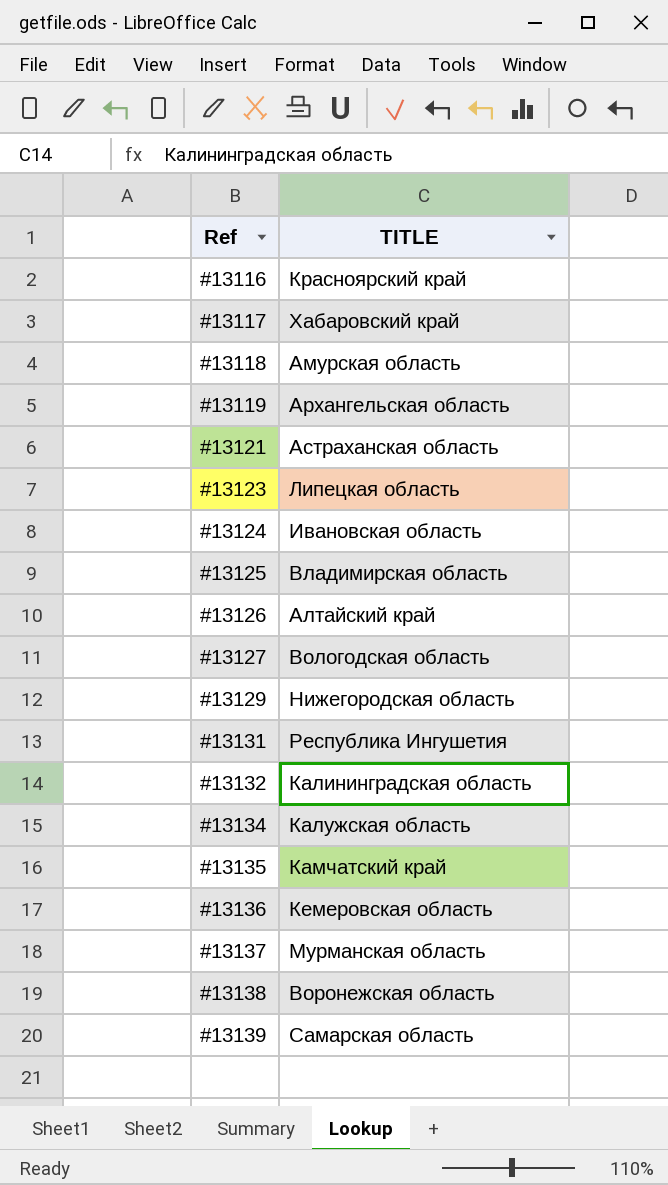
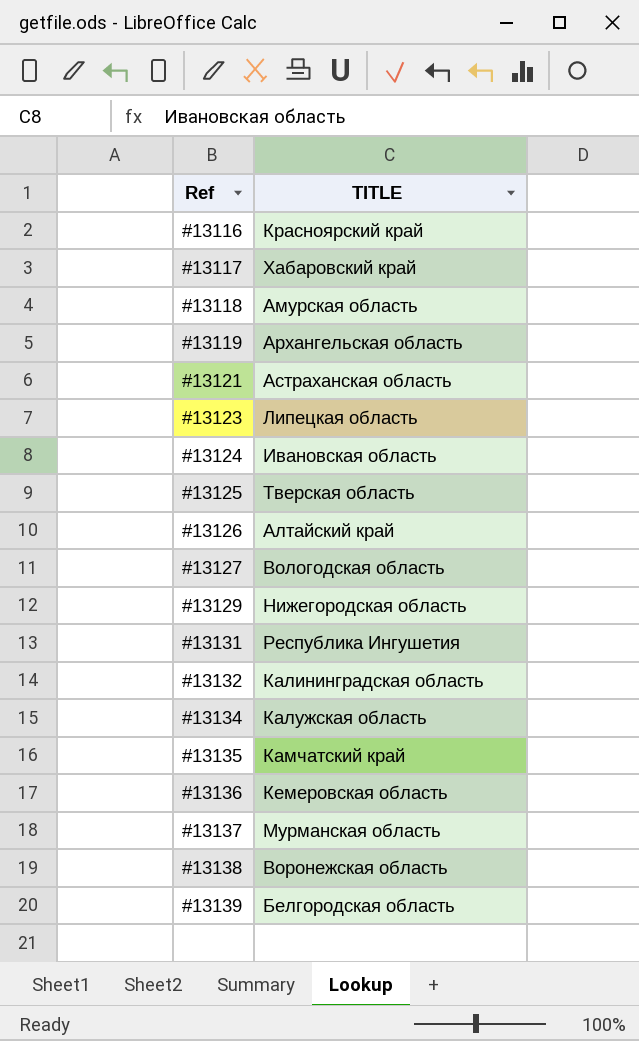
#13125 | TITLE: Владимирская область -> Тверская область
#13139 | TITLE: Самарская область -> Белгородская область

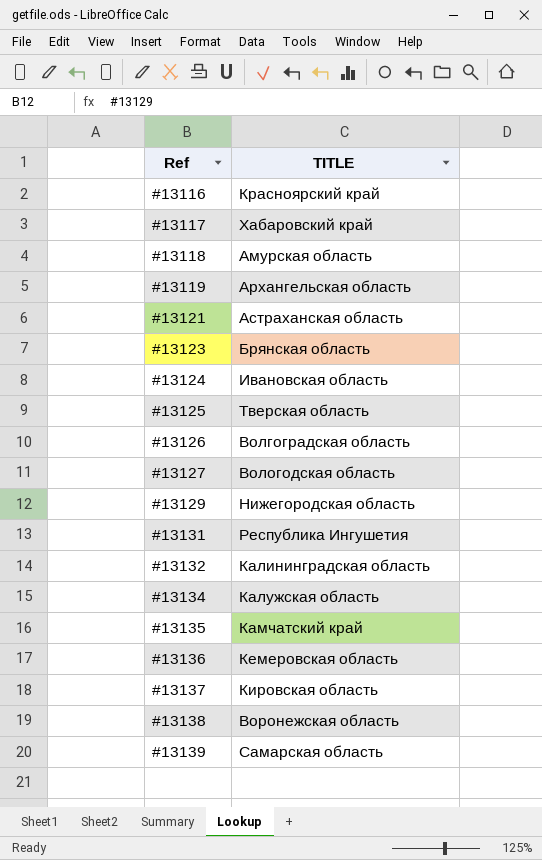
#13123 | TITLE: Липецкая область -> Брянская область
#13126 | TITLE: Алтайский край -> Волгоградская область
#13137 | TITLE: Мурманская область -> Кировская область
#13139 | TITLE: Белгородская область -> Самарская область

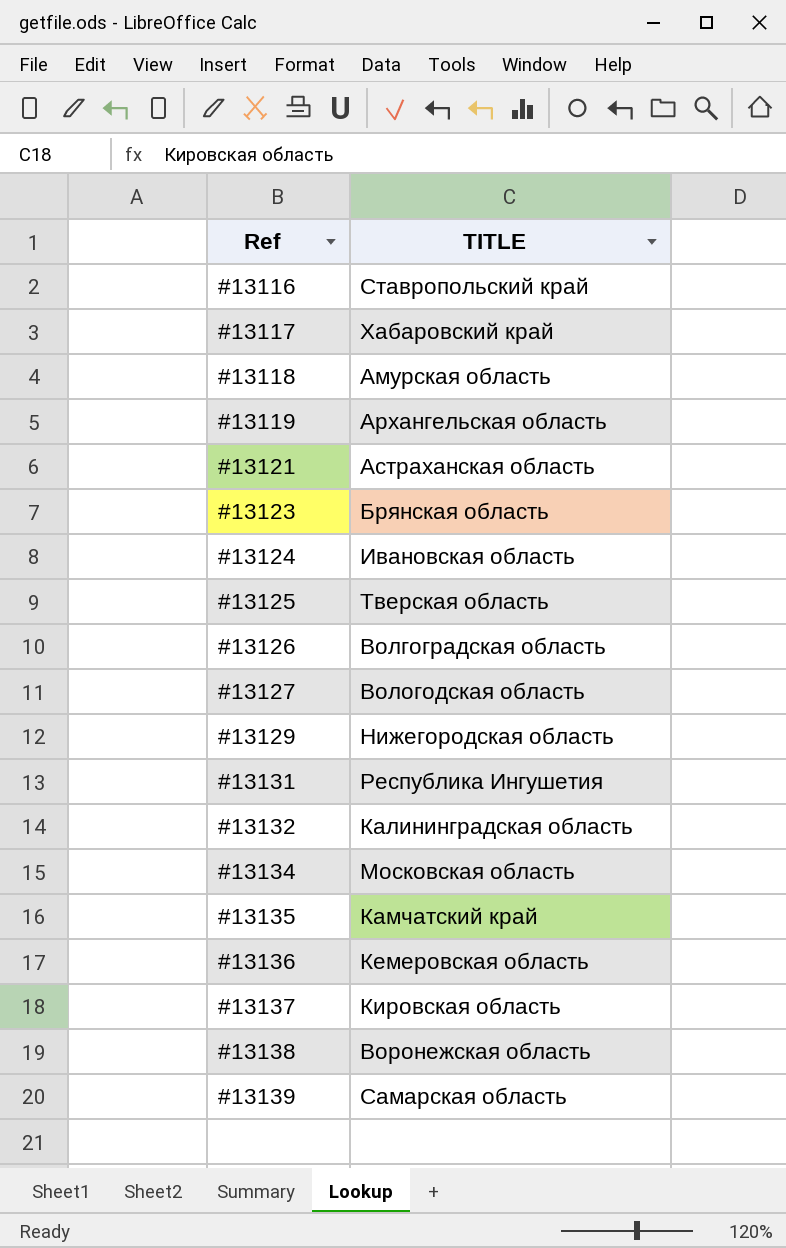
#13116 | TITLE: Красноярский край -> Ставропольский край
#13134 | TITLE: Калужская область -> Московская область

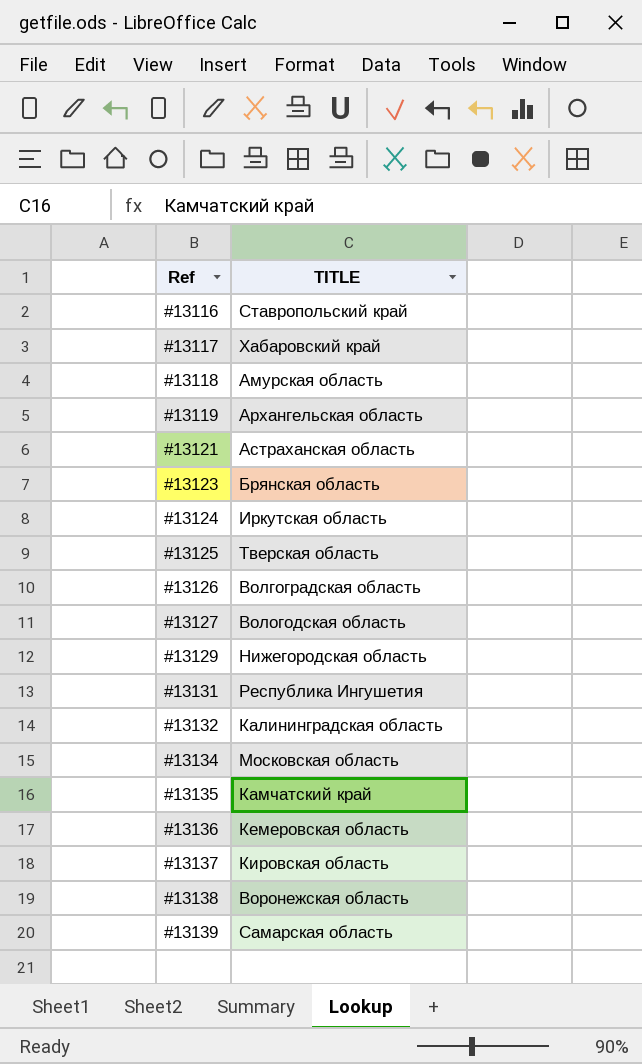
#13124 | TITLE: Ивановская область -> Иркутская область

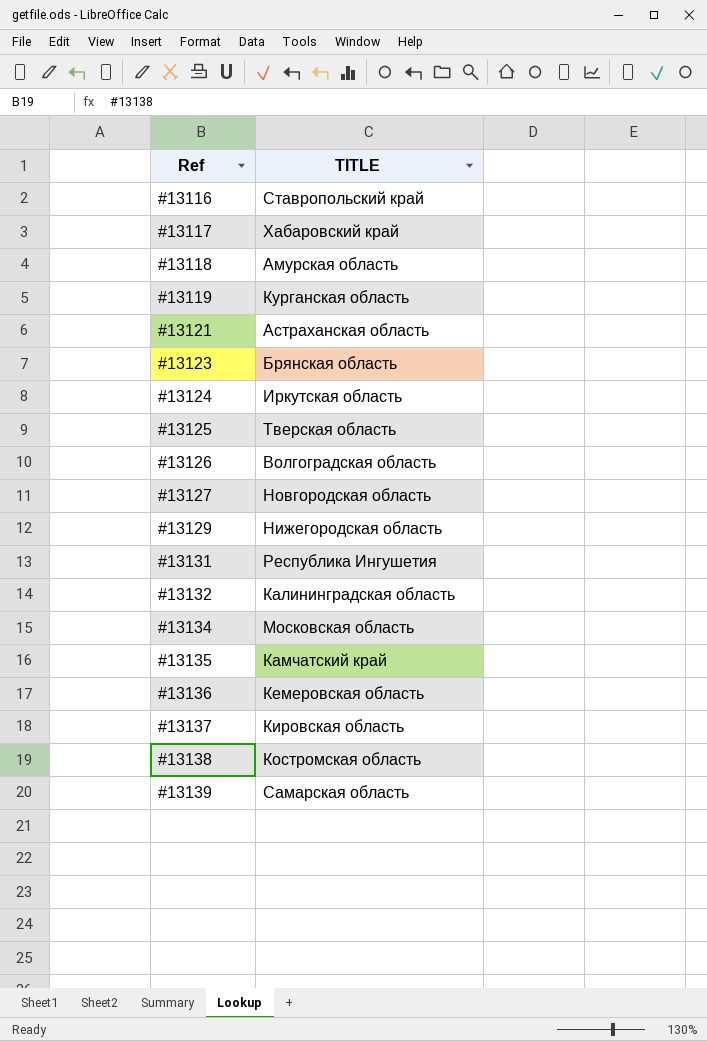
#13119 | TITLE: Архангельская область -> Курганская область
#13127 | TITLE: Вологодская область -> Новгородская область
#13138 | TITLE: Воронежская область -> Костромская область

